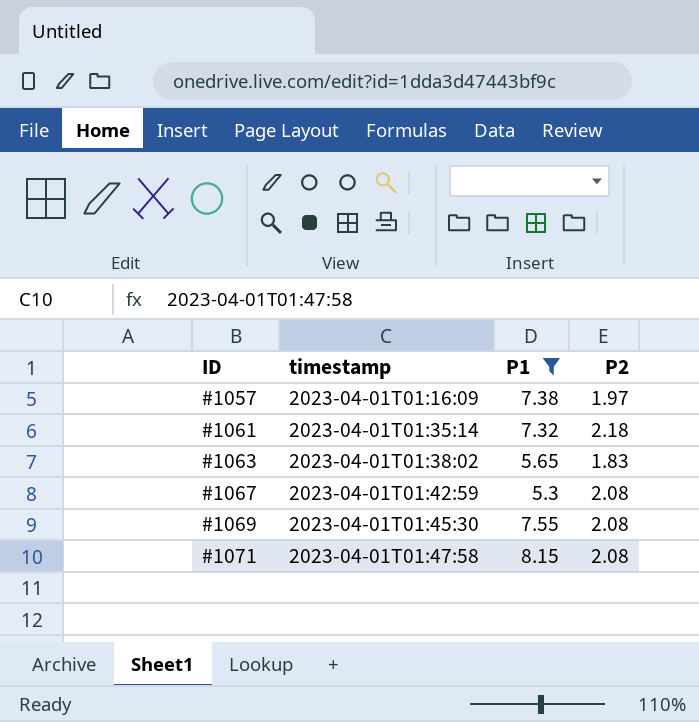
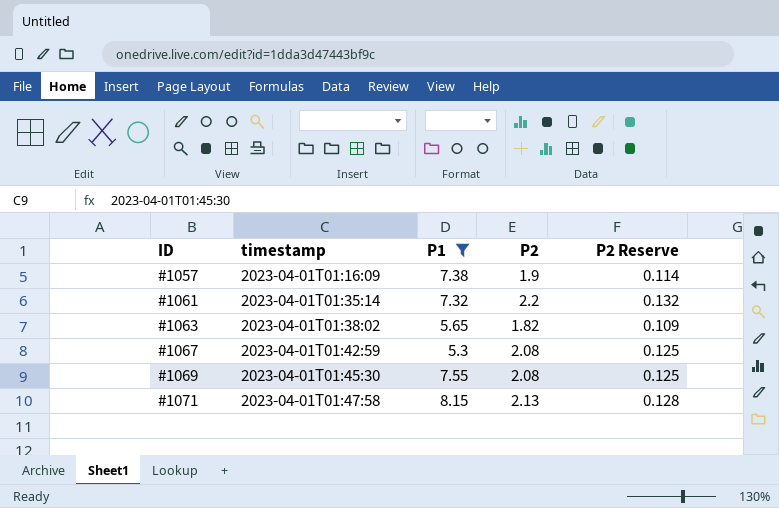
column P2 Reserve | formula: none -> [P2] * 0.06
#1057 | P2: 1.97 -> 1.9
#1061 | P2: 2.18 -> 2.2
#1063 | P2: 1.83 -> 1.82
#1071 | P2: 2.08 -> 2.13

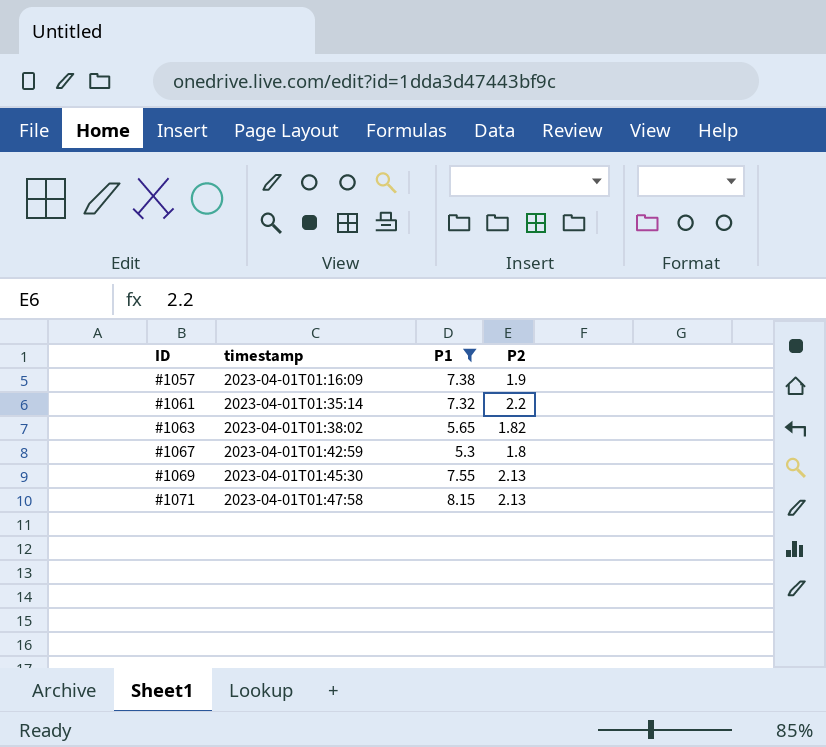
column P2 Reserve | formula: [P2] * 0.06 -> none
#1067 | P2: 2.08 -> 1.8
#1069 | P2: 2.08 -> 2.13

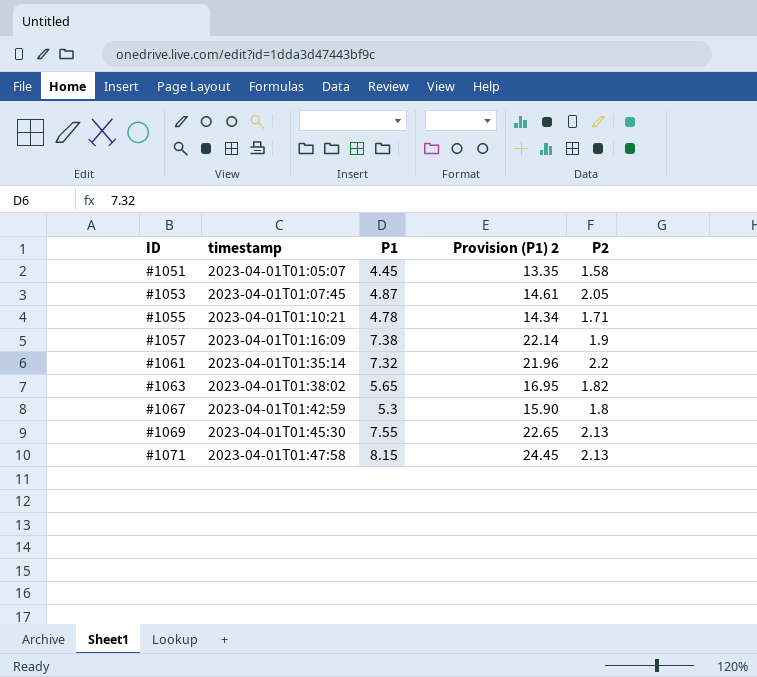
filter: P1 >= 5.3 -> none
column Provision (P1) 2 | formula: none -> [P1] * 3

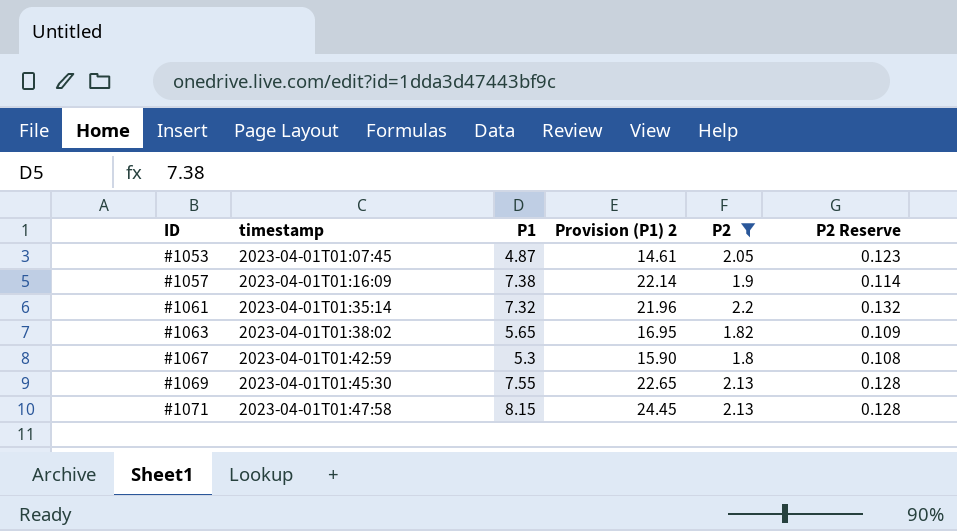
filter: none -> P2 >= 1.8
column P2 Reserve | formula: none -> [P2] * 0.06

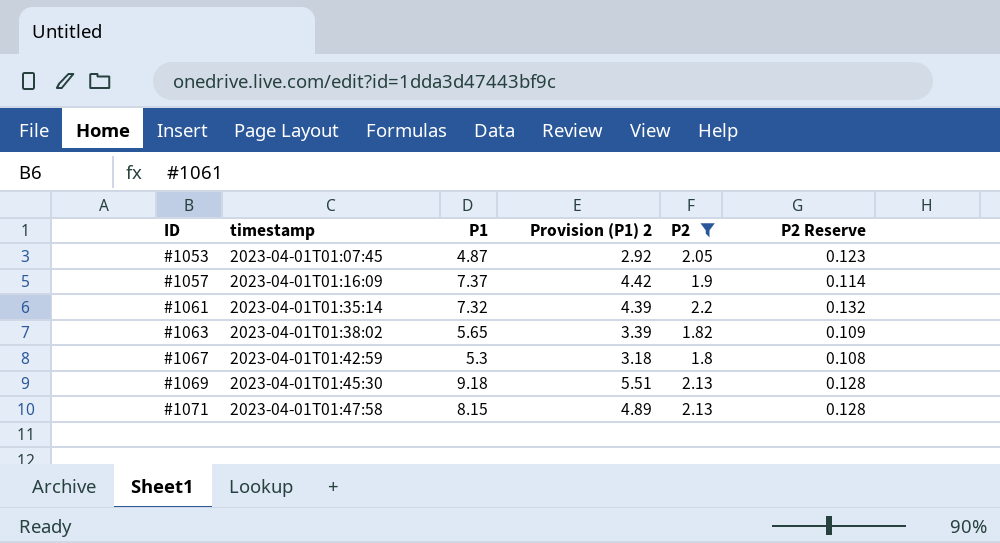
column Provision (P1) 2 | formula: [P1] * 3 -> [P1] * 0.6
#1057 | P1: 7.38 -> 7.37
#1069 | P1: 7.55 -> 9.18

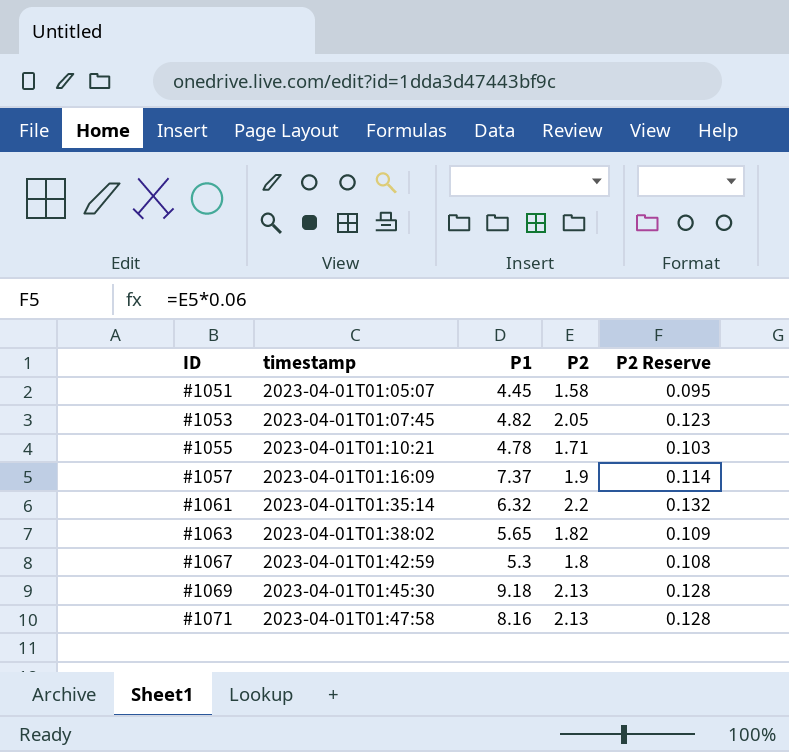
filter: P2 >= 1.8 -> none
column Provision (P1) 2 | formula: [P1] * 0.6 -> none
#1053 | P1: 4.87 -> 4.82
#1061 | P1: 7.32 -> 6.32
#1071 | P1: 8.15 -> 8.16

